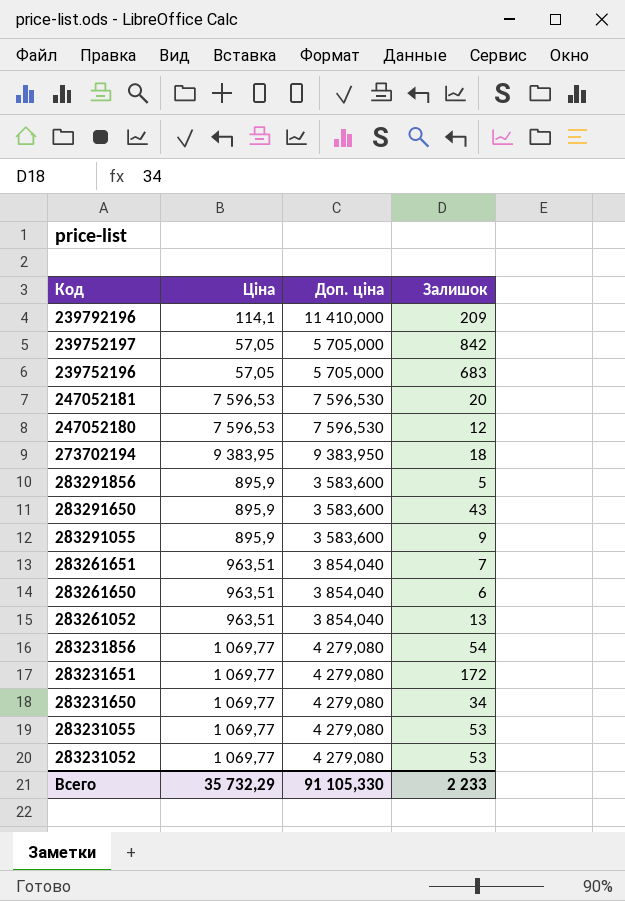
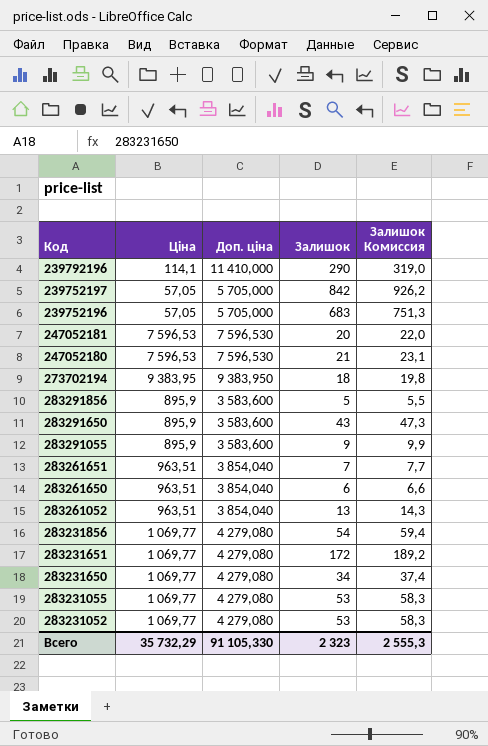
column Залишок Комиссия | formula: none -> [Залишок] * 1,1
239792196 | Залишок: 209 -> 290
247052180 | Залишок: 12 -> 21
Всего | Залишок: 2 233 -> 2 323

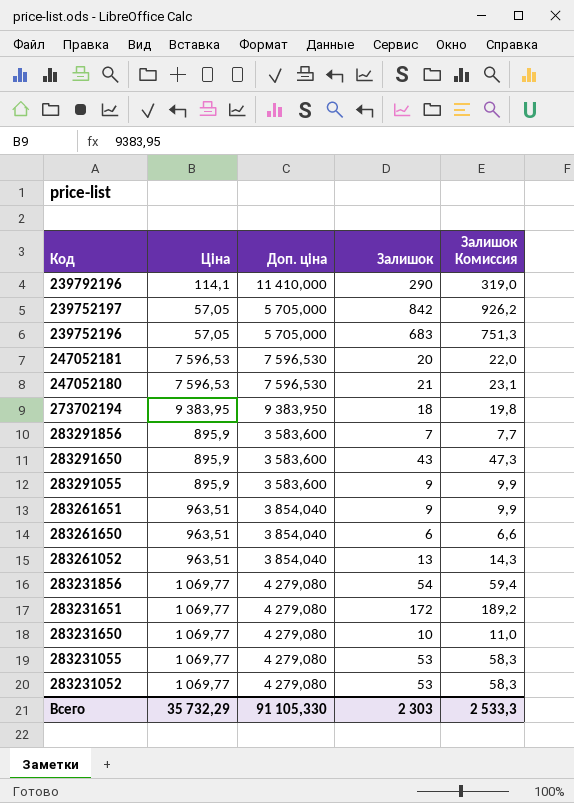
283291856 | Залишок: 5 -> 7
283291856 | Залишок Комиссия: 5,5 -> 7,7
283261651 | Залишок: 7 -> 9
283261651 | Залишок Комиссия: 7,7 -> 9,9
283231650 | Залишок: 34 -> 10
283231650 | Залишок Комиссия: 37,4 -> 11,0
Всего | Залишок: 2 323 -> 2 303
Всего | Залишок Комиссия: 2 555,3 -> 2 533,3

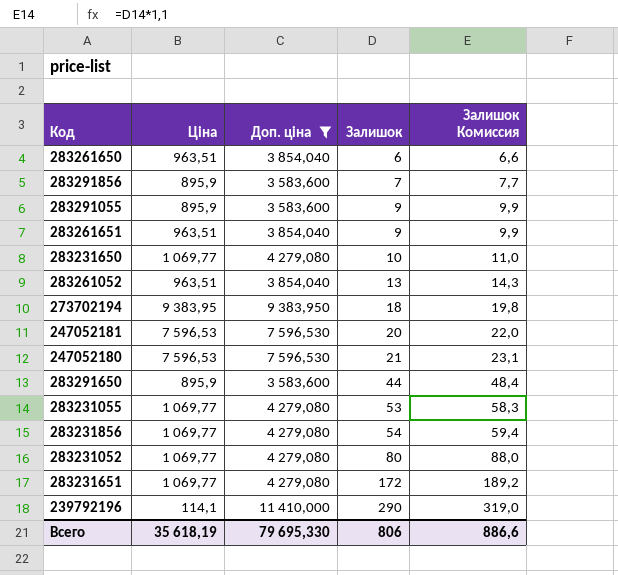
filter: none -> Доп. ціна != 5 705,000
row order: none -> Залишок ascending
283291650 | Залишок: 43 -> 44
283291650 | Залишок Комиссия: 47,3 -> 48,4
283231052 | Залишок: 53 -> 80
283231052 | Залишок Комиссия: 58,3 -> 88,0
Всего | Ціна: 35 732,29 -> 35 618,19
Всего | Доп. ціна: 91 105,330 -> 79 695,330
Всего | Залишок: 2 303 -> 806
Всего | Залишок Комиссия: 2 533,3 -> 886,6

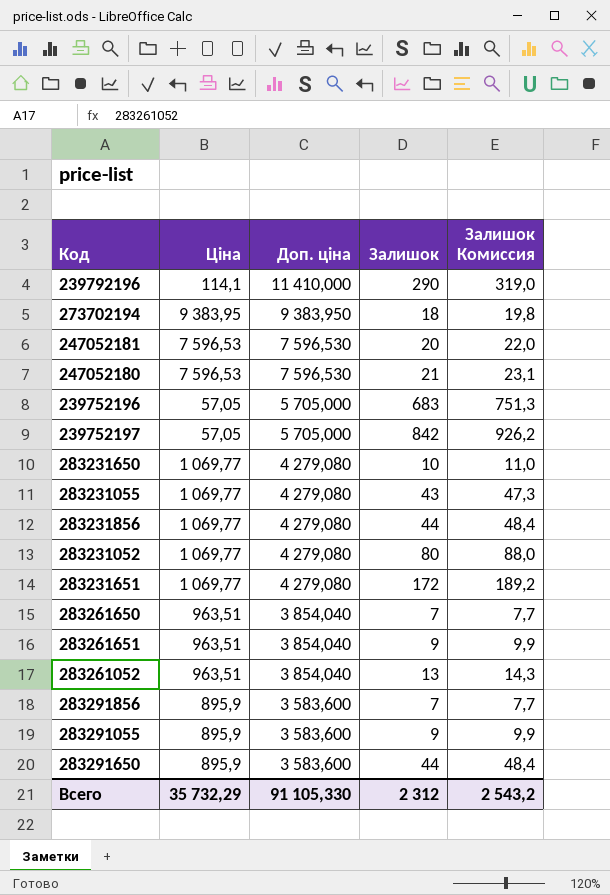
filter: Доп. ціна != 5 705,000 -> none
row order: Залишок ascending -> Доп. ціна descending
283231055 | Залишок: 53 -> 43
283231055 | Залишок Комиссия: 58,3 -> 47,3
283231856 | Залишок: 54 -> 44
283231856 | Залишок Комиссия: 59,4 -> 48,4
283261650 | Залишок: 6 -> 7
283261650 | Залишок Комиссия: 6,6 -> 7,7
Всего | Ціна: 35 618,19 -> 35 732,29
Всего | Доп. ціна: 79 695,330 -> 91 105,330
Всего | Залишок: 806 -> 2 312
Всего | Залишок Комиссия: 886,6 -> 2 543,2

